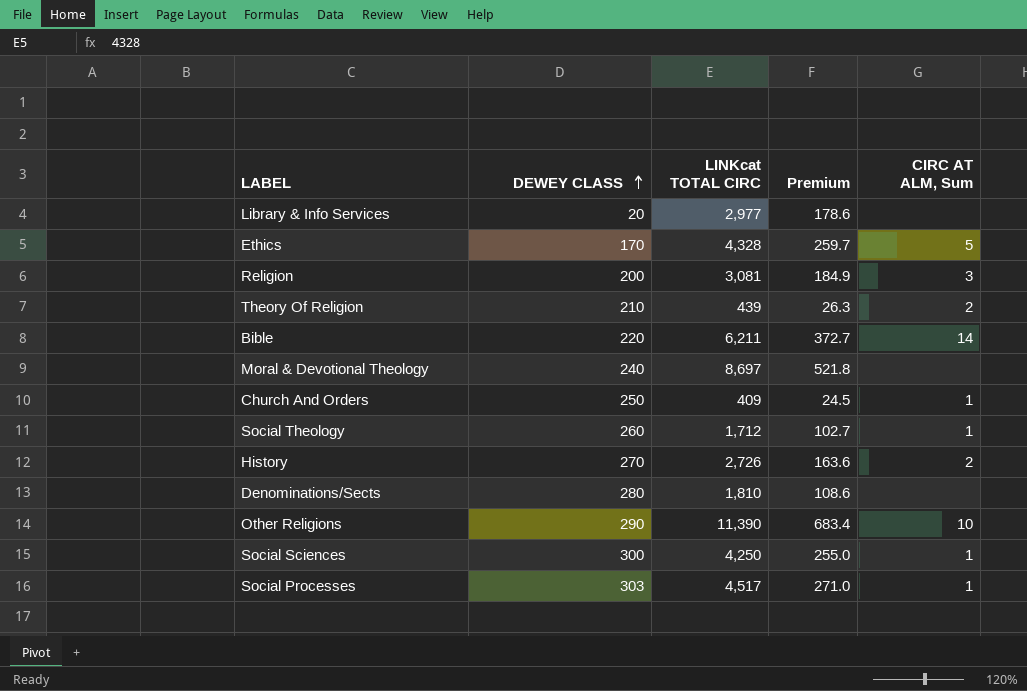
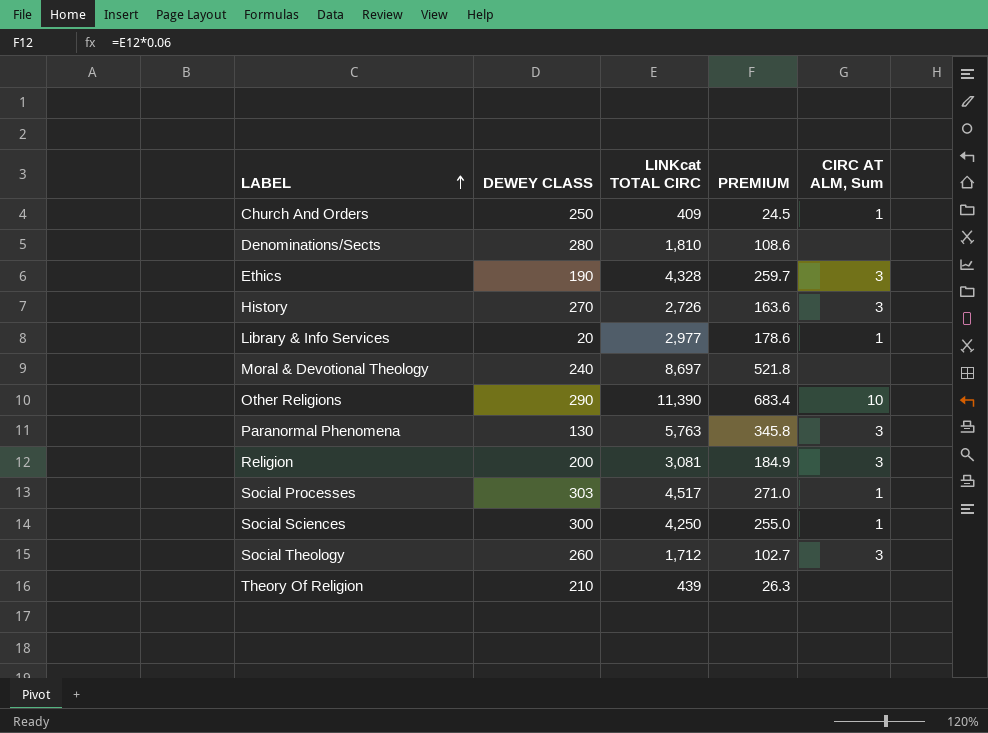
row order: DEWEY CLASS ascending -> LABEL ascending
column name: Premium -> PREMIUM
row Bible: 220 | 6,211 | 372.7 | 14 -> none
Ethics | DEWEY CLASS: 170 -> 190
Ethics | CIRC AT ALM, Sum: 5 -> 3
History | CIRC AT ALM, Sum: 2 -> 3
Library & Info Services | CIRC AT ALM, Sum: none -> 1
row Paranormal Phenomena: none -> 130 | 5,763 | 345.8 | 3
Social Theology | CIRC AT ALM, Sum: 1 -> 3
Theory Of Religion | CIRC AT ALM, Sum: 2 -> none

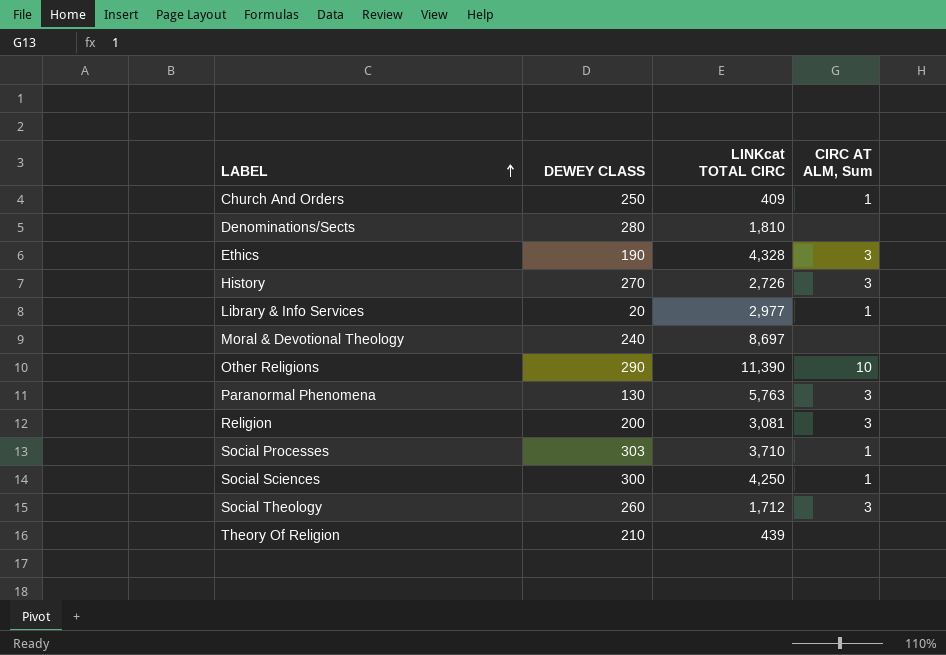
column PREMIUM | formula: [LINKcat TOTAL CIRC] * 0.06 -> none
Social Processes | LINKcat TOTAL CIRC: 4,517 -> 3,710

